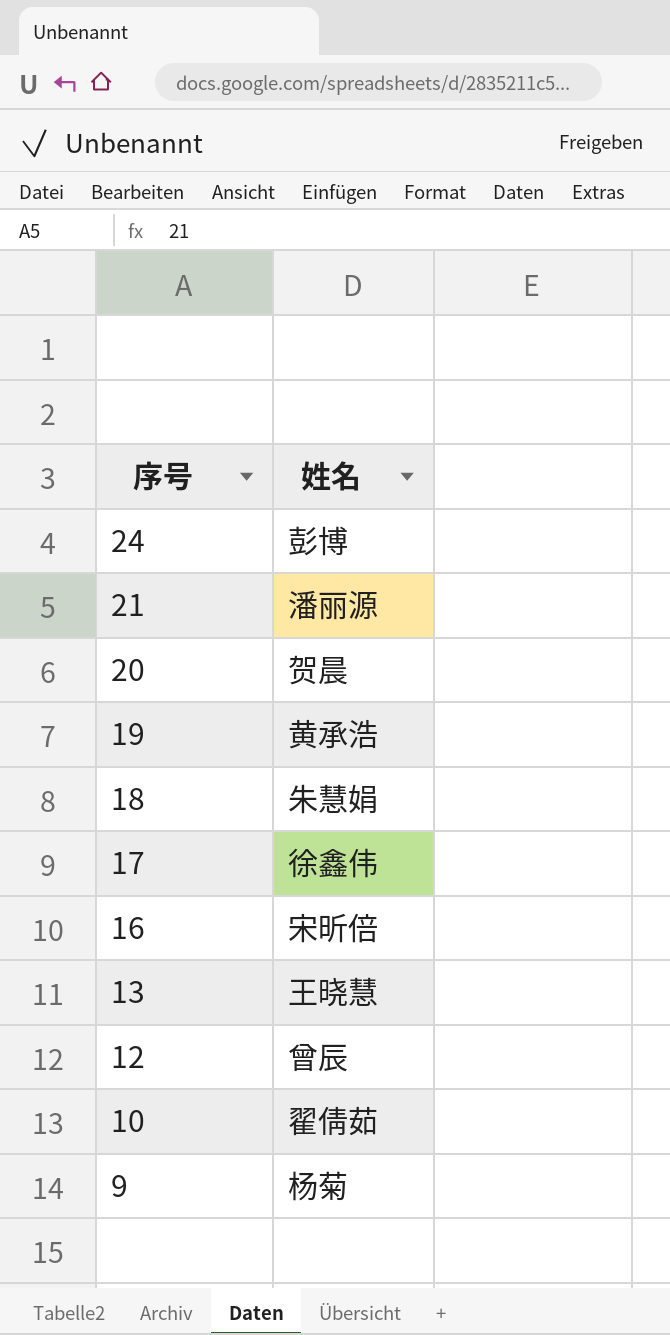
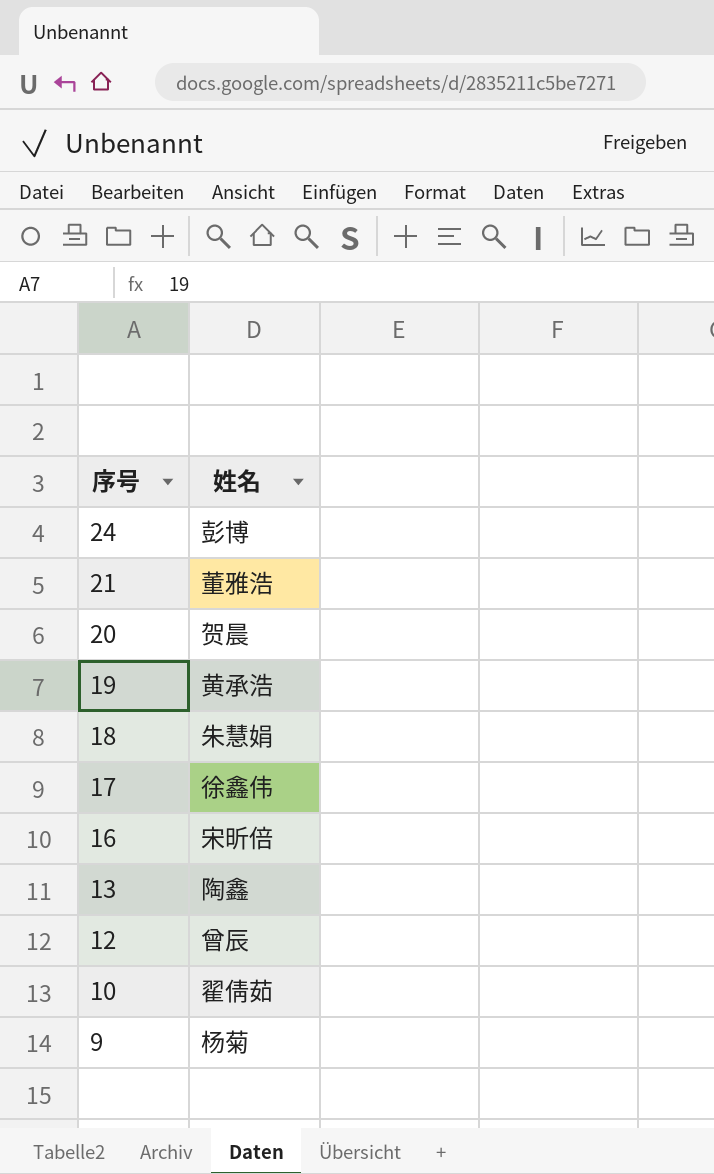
21 | 姓名: 潘丽源 -> 董雅浩
13 | 姓名: 王晓慧 -> 陶鑫

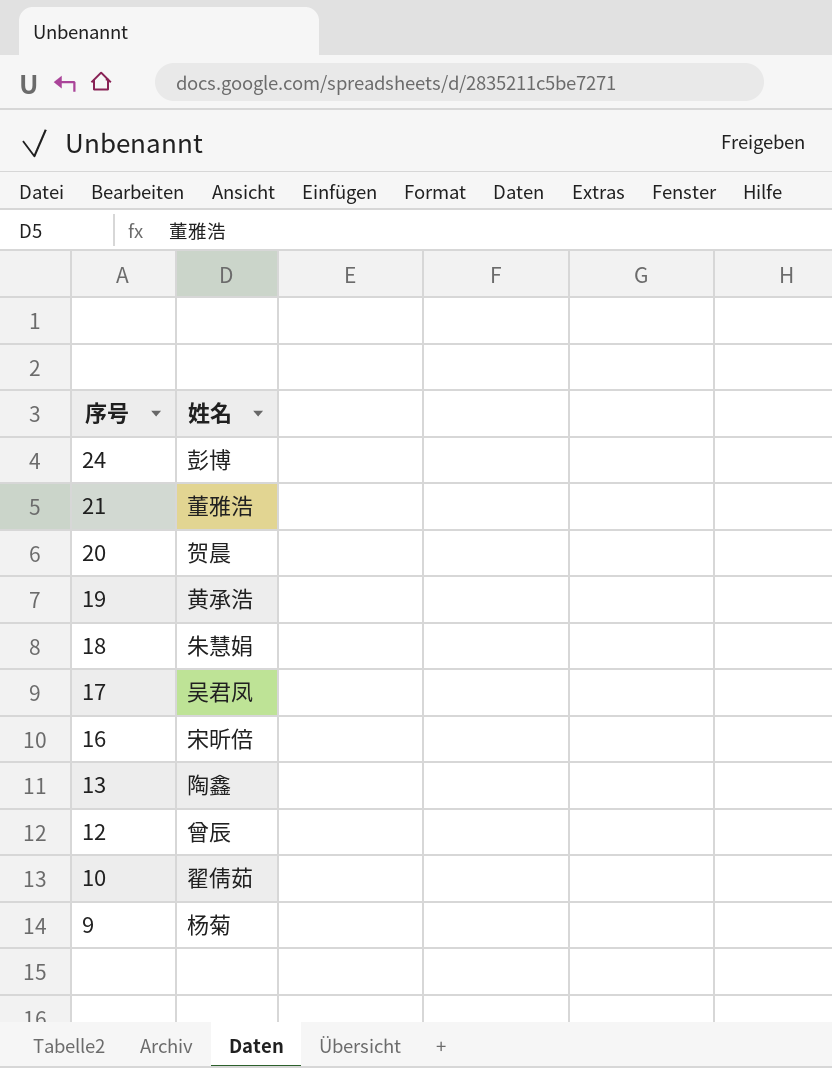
17 | 姓名: 徐鑫伟 -> 吴君凤

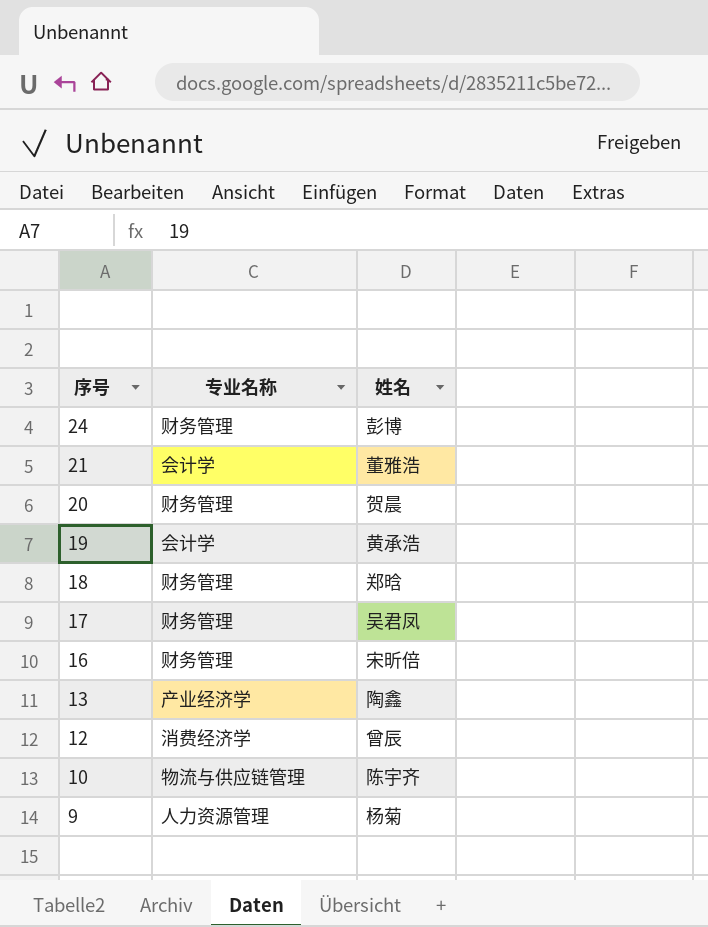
column 专业名称 | position: none -> 2
18 | 姓名: 朱慧娟 -> 郑晗
10 | 姓名: 翟倩茹 -> 陈宇齐

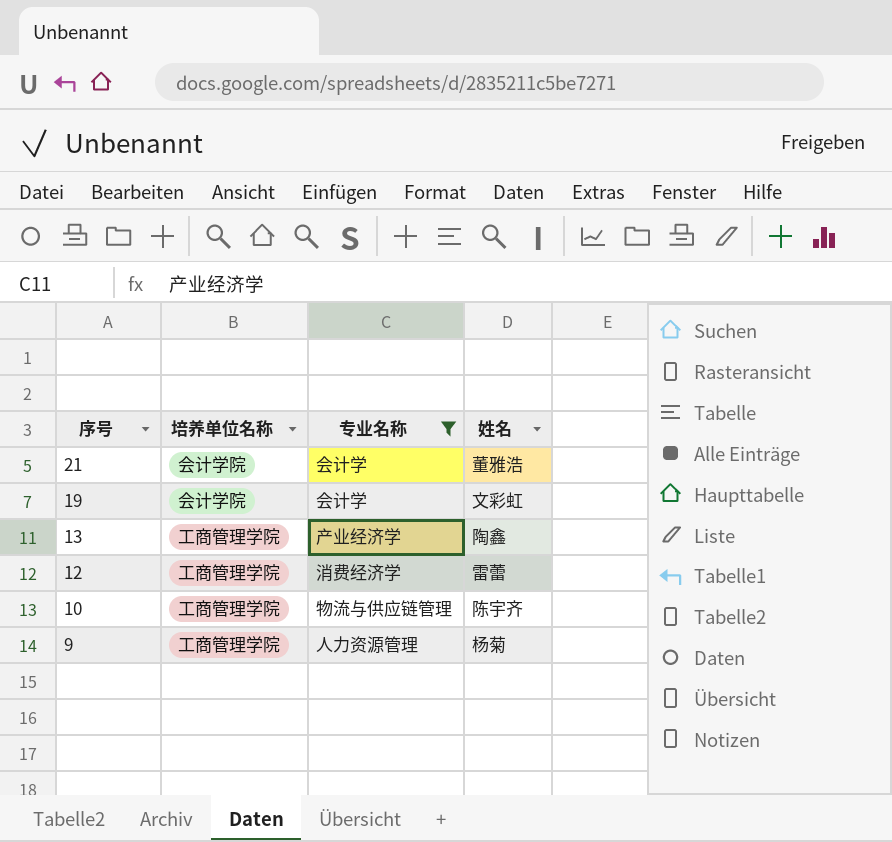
filter: none -> 专业名称 != 财务管理
column 培养单位名称 | position: none -> 2
19 | 姓名: 黄承浩 -> 文彩虹
12 | 姓名: 曾辰 -> 雷蕾

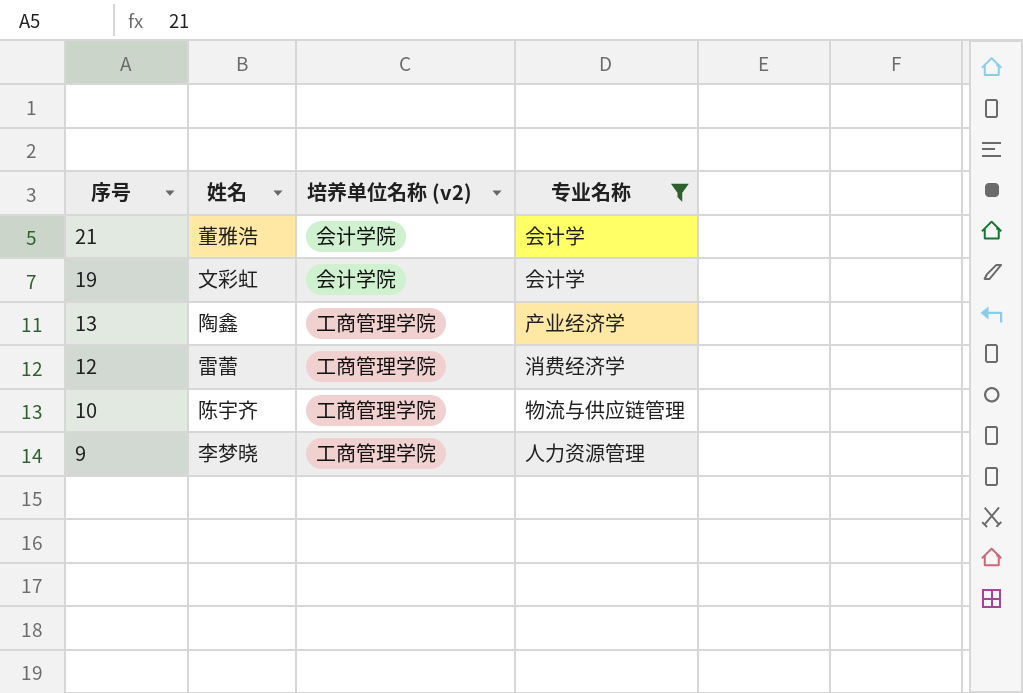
column 姓名 | position: 4 -> 2
column name: 培养单位名称 -> 培养单位名称 (v2)
9 | 姓名: 杨菊 -> 李梦晓

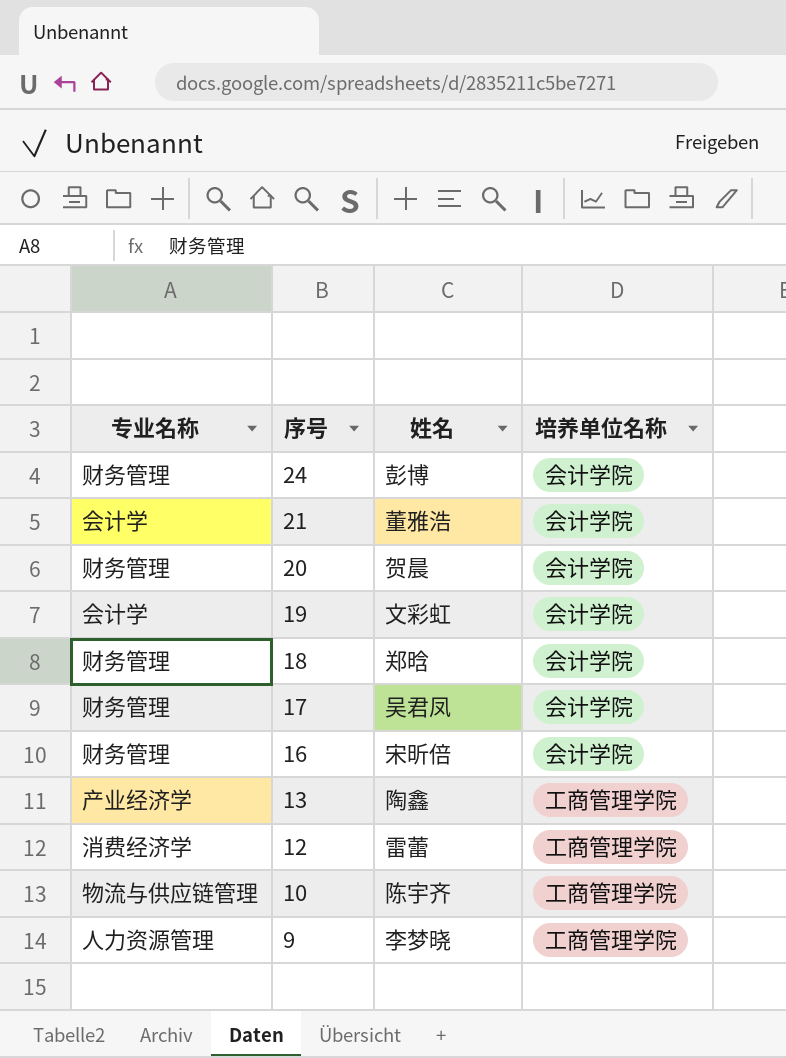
filter: 专业名称 != 财务管理 -> none
column 专业名称 | position: 4 -> 1
column name: 培养单位名称 (v2) -> 培养单位名称

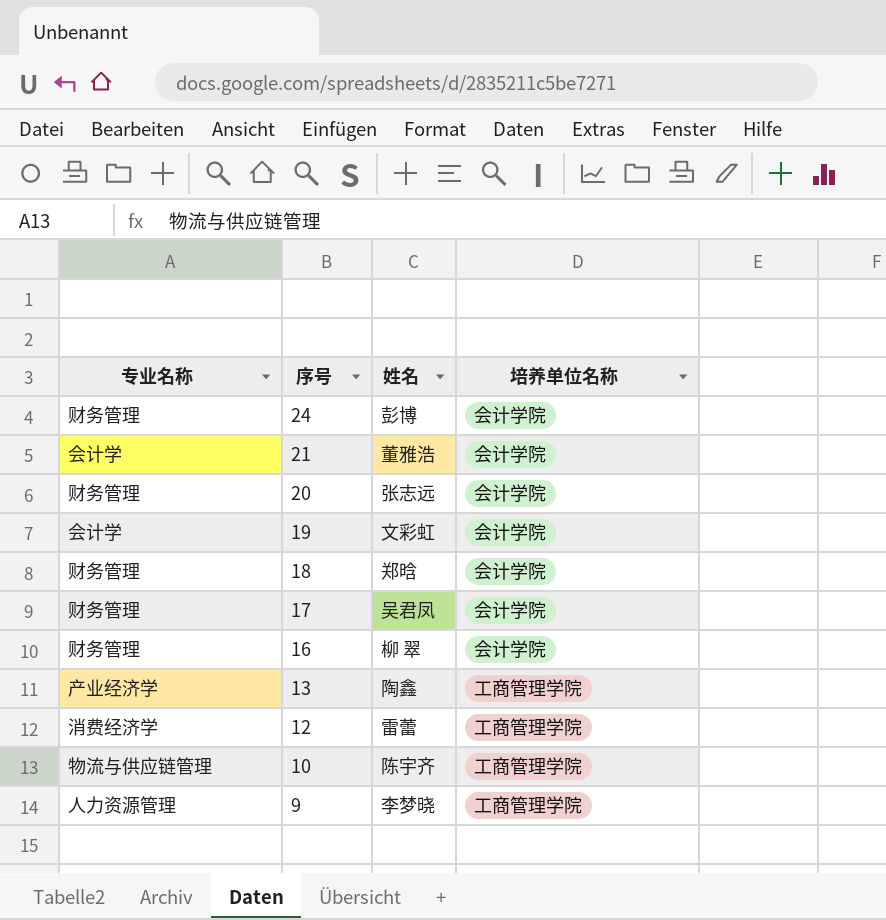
20 | 姓名: 贺晨 -> 张志远
16 | 姓名: 宋昕倍 -> 柳 翠

